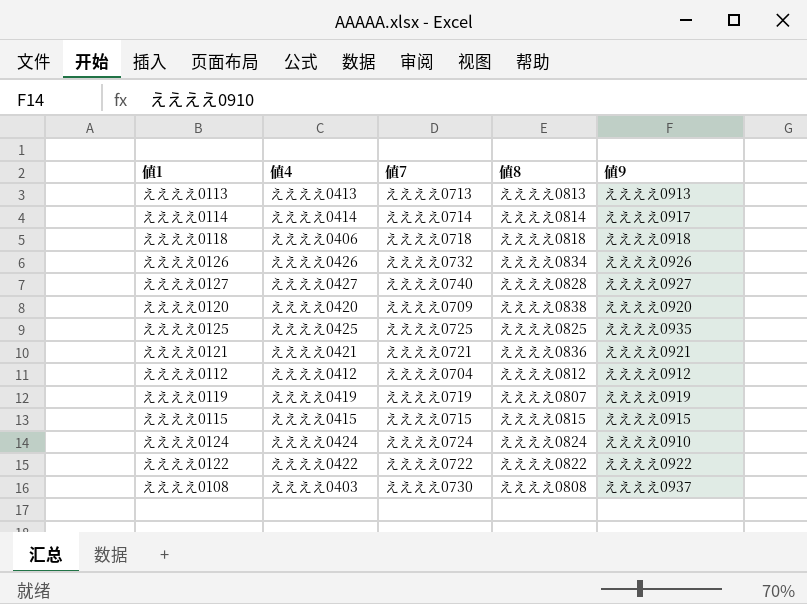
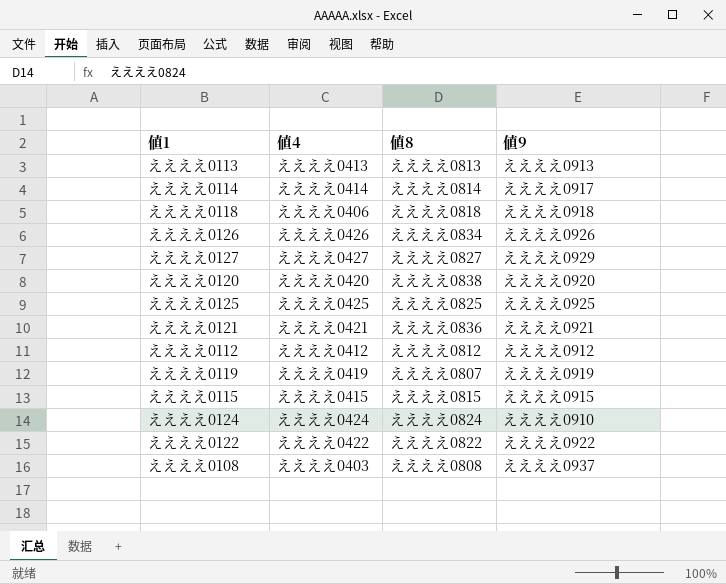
column 値7 | position: 3 -> none
ええええ0127 | 値8: ええええ0828 -> ええええ0827
ええええ0127 | 値9: ええええ0927 -> ええええ0929
ええええ0125 | 値9: ええええ0935 -> ええええ0925

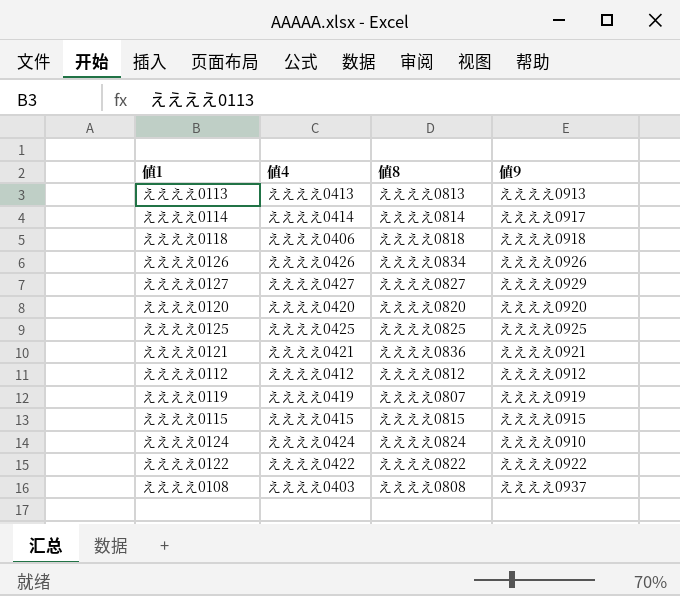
ええええ0120 | 値8: ええええ0838 -> ええええ0820

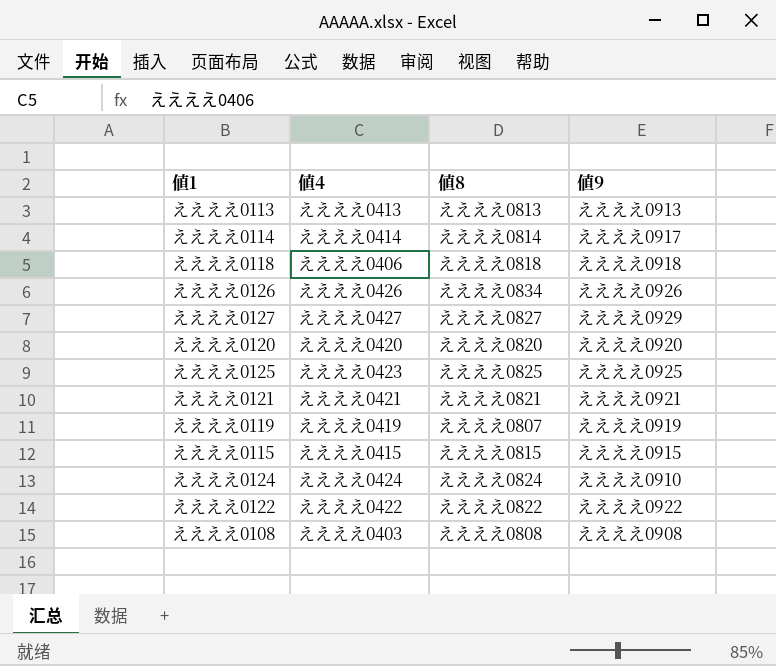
row ええええ0112: ええええ0412 | ええええ0812 | ええええ0912 -> none
ええええ0125 | 値4: ええええ0425 -> ええええ0423
ええええ0121 | 値8: ええええ0836 -> ええええ0821
ええええ0108 | 値9: ええええ0937 -> ええええ0908

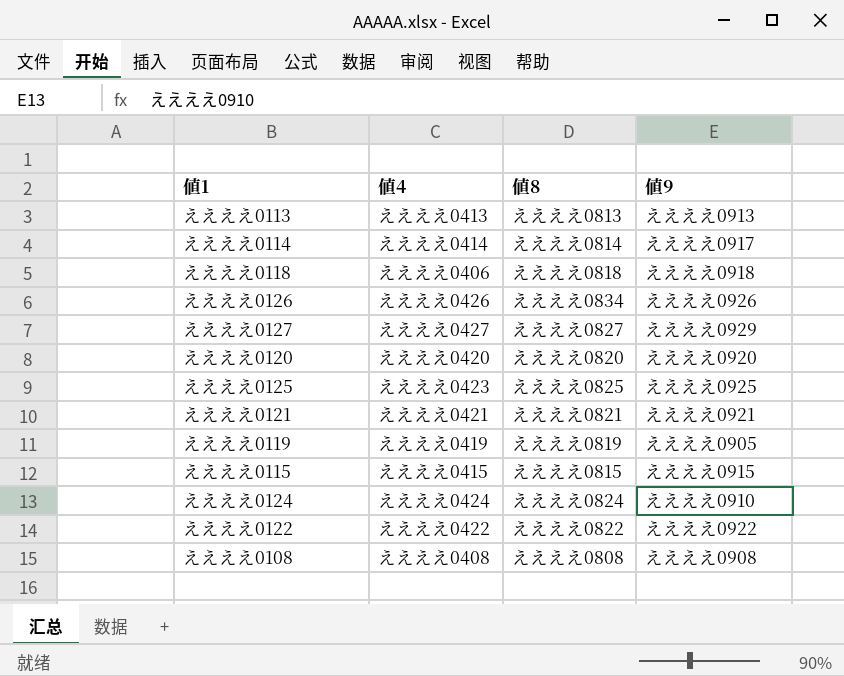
ええええ0119 | 値8: ええええ0807 -> ええええ0819
ええええ0119 | 値9: ええええ0919 -> ええええ0905
ええええ0108 | 値4: ええええ0403 -> ええええ0408

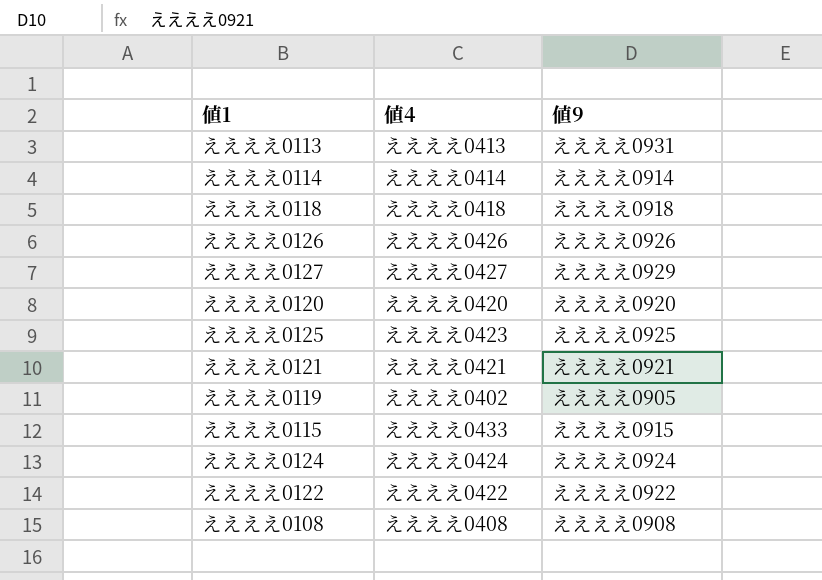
column 値8 | position: 3 -> none
ええええ0113 | 値9: ええええ0913 -> ええええ0931
ええええ0114 | 値9: ええええ0917 -> ええええ0914
ええええ0118 | 値4: ええええ0406 -> ええええ0418
ええええ0119 | 値4: ええええ0419 -> ええええ0402
ええええ0115 | 値4: ええええ0415 -> ええええ0433
ええええ0124 | 値9: ええええ0910 -> ええええ0924

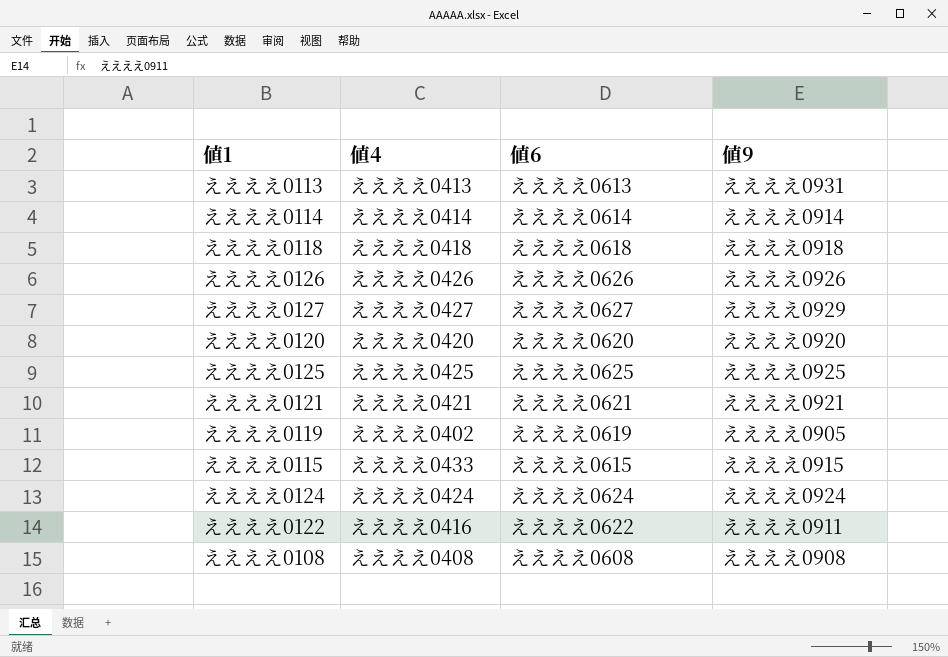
column 値6 | position: none -> 3
ええええ0125 | 値4: ええええ0423 -> ええええ0425
ええええ0122 | 値4: ええええ0422 -> ええええ0416
ええええ0122 | 値9: ええええ0922 -> ええええ0911

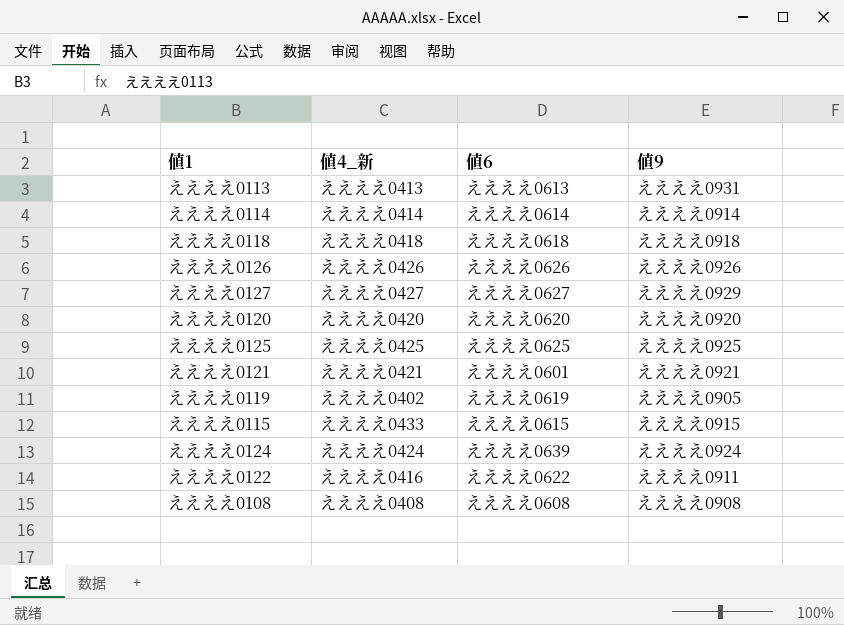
column name: 値4 -> 値4_新
ええええ0121 | 値6: ええええ0621 -> ええええ0601
ええええ0124 | 値6: ええええ0624 -> ええええ0639

